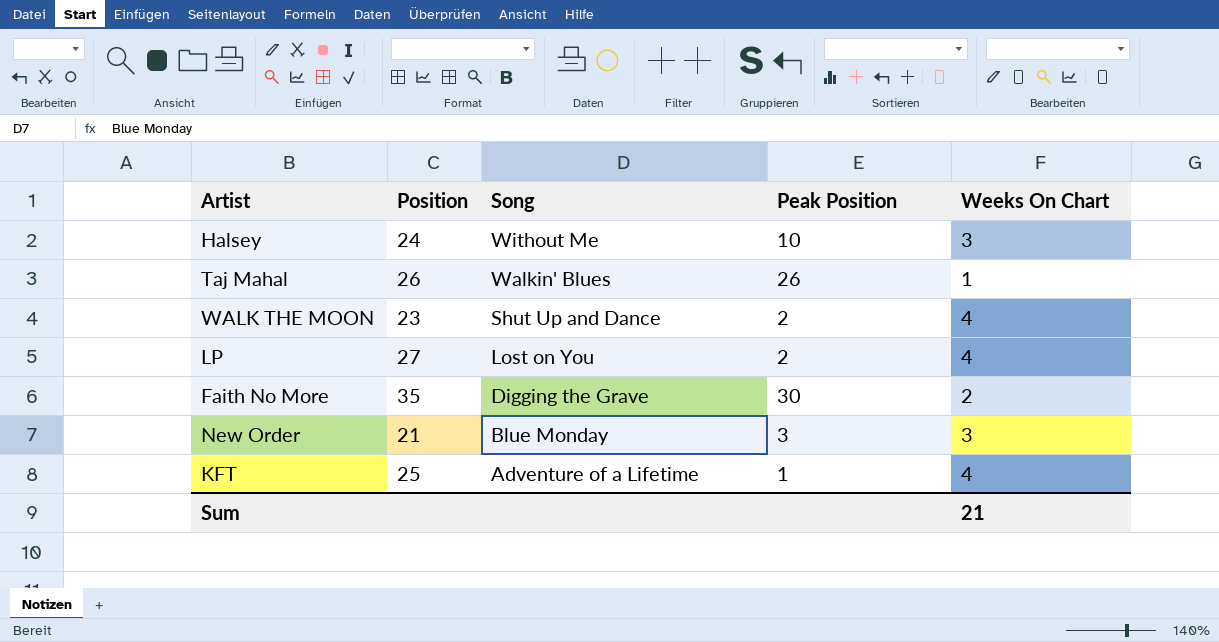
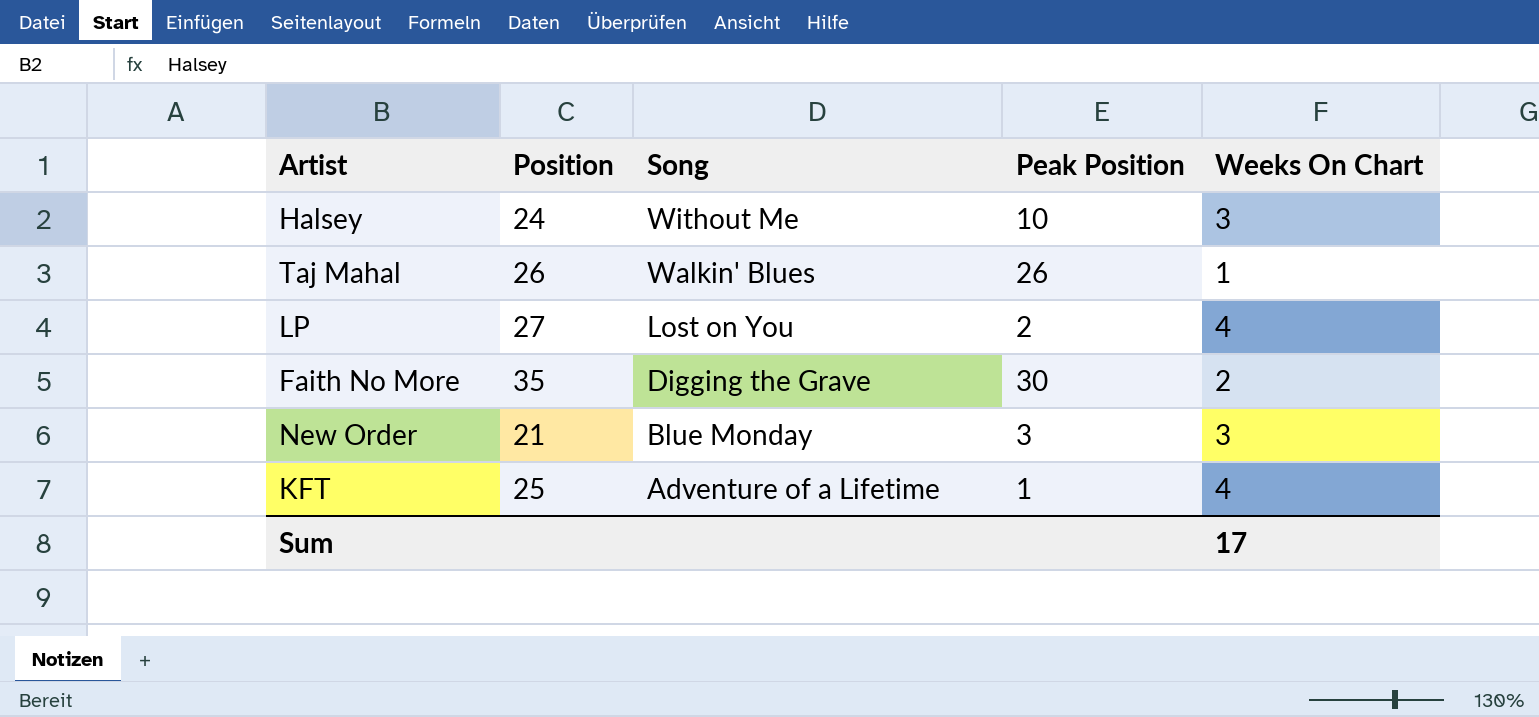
row WALK THE MOON: 23 | Shut Up and Dance | 2 | 4 -> none
Sum | Weeks On Chart: 21 -> 17

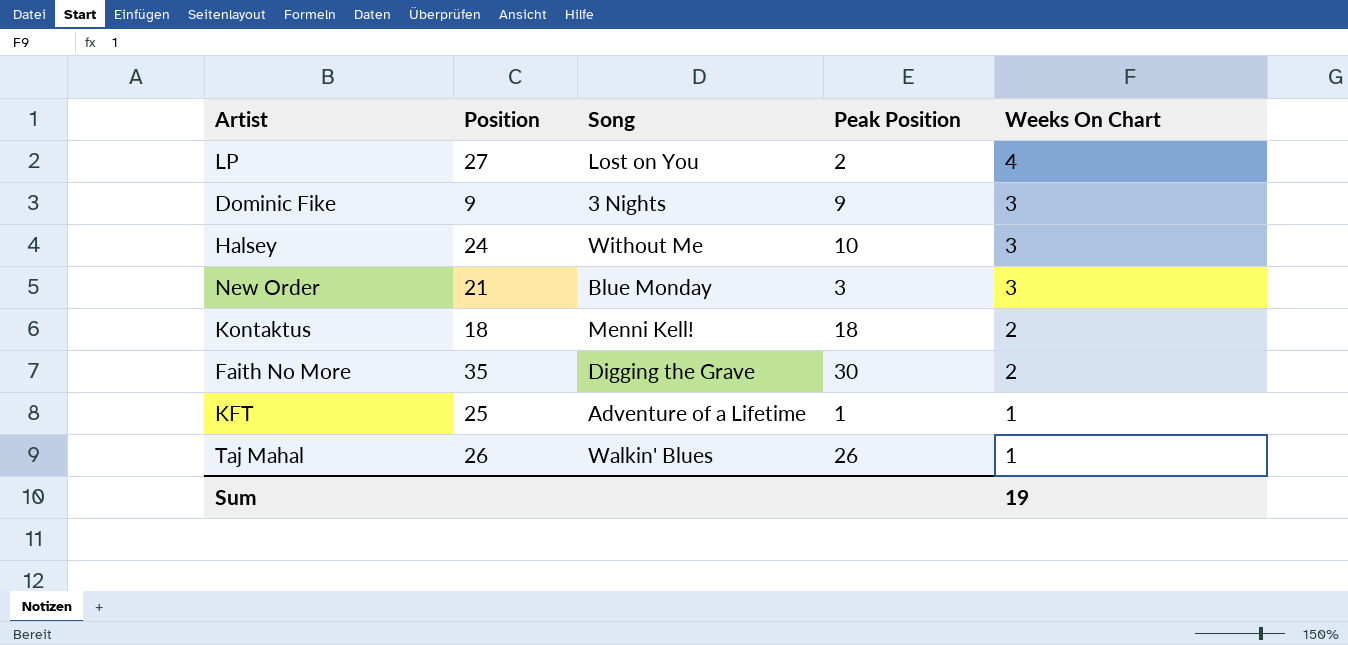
row order: Song descending -> Weeks On Chart descending
row Dominic Fike: none -> 9 | 3 Nights | 9 | 3
row Kontaktus: none -> 18 | Menni Kell! | 18 | 2
KFT | Weeks On Chart: 4 -> 1
Sum | Weeks On Chart: 17 -> 19

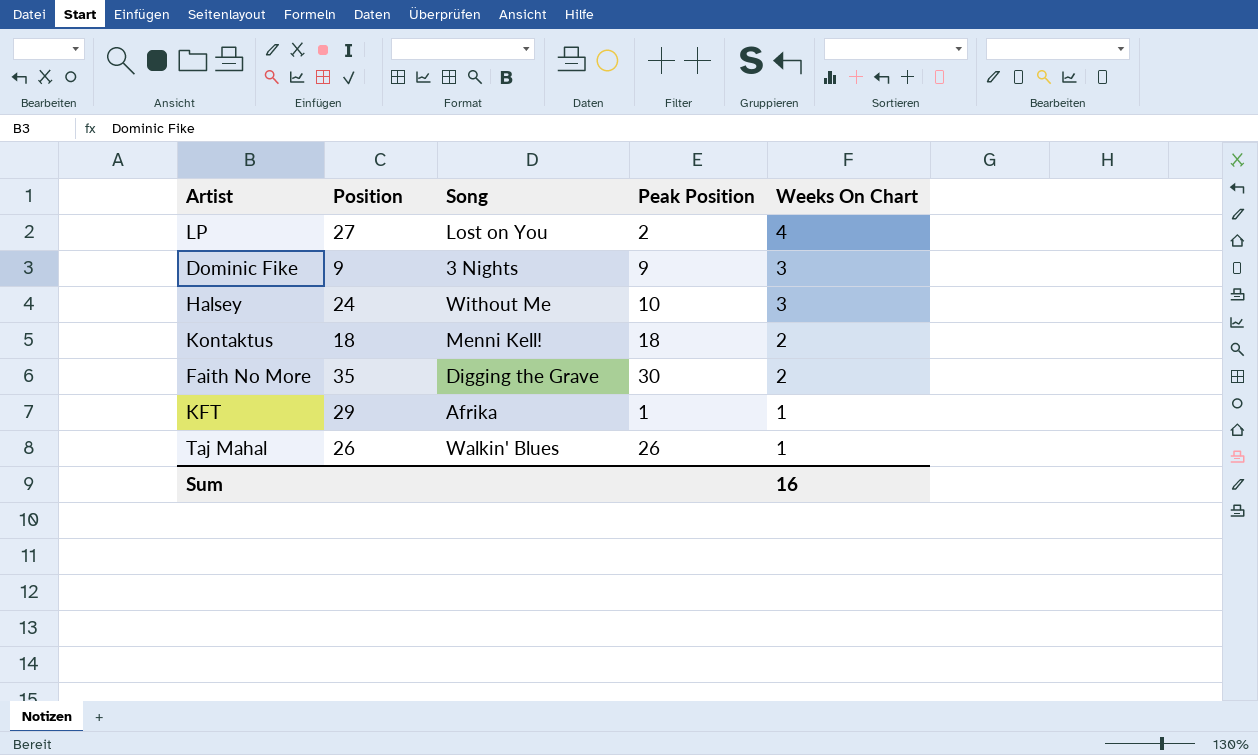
row New Order: 21 | Blue Monday | 3 | 3 -> none
KFT | Position: 25 -> 29
KFT | Song: Adventure of a Lifetime -> Afrika
Sum | Weeks On Chart: 19 -> 16

